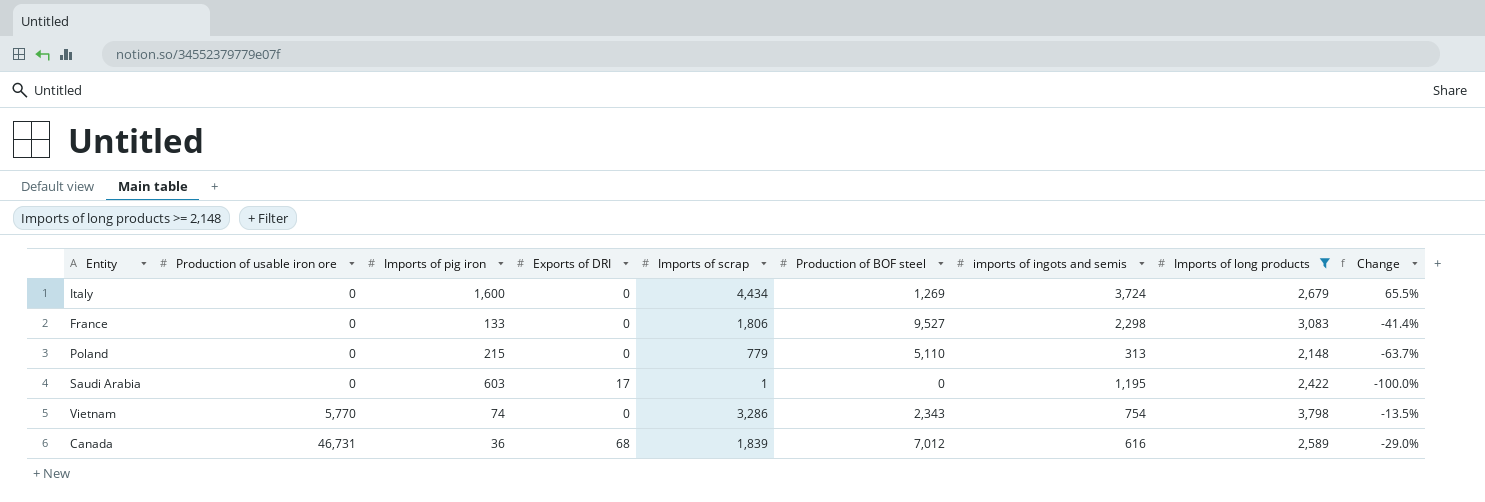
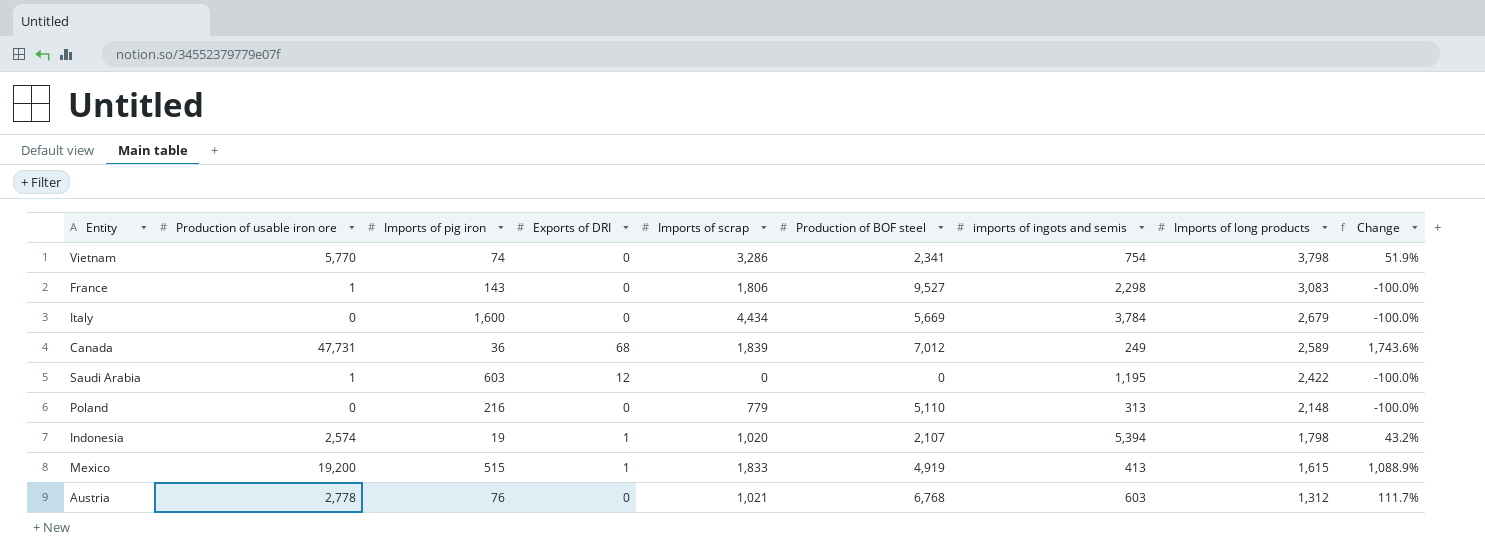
filter: Imports of long products >= 2,148 -> none
row order: Production of usable iron ore ascending -> Imports of long products descending
column Change | formula: ([Imports of scrap] - [Imports of long products]) / [Imports of long products] -> ([Production of usable iron ore] - [Imports of long products]) / [Imports of long products]
Vietnam | Production of BOF steel: 2,343 -> 2,341
France | Production of usable iron ore: 0 -> 1
France | Imports of pig iron: 133 -> 143
Italy | Production of BOF steel: 1,269 -> 5,669
Italy | imports of ingots and semis: 3,724 -> 3,784
Canada | Production of usable iron ore: 46,731 -> 47,731
Canada | imports of ingots and semis: 616 -> 249
Saudi Arabia | Production of usable iron ore: 0 -> 1
Saudi Arabia | Exports of DRI: 17 -> 12
Saudi Arabia | Imports of scrap: 1 -> 0
Poland | Imports of pig iron: 215 -> 216

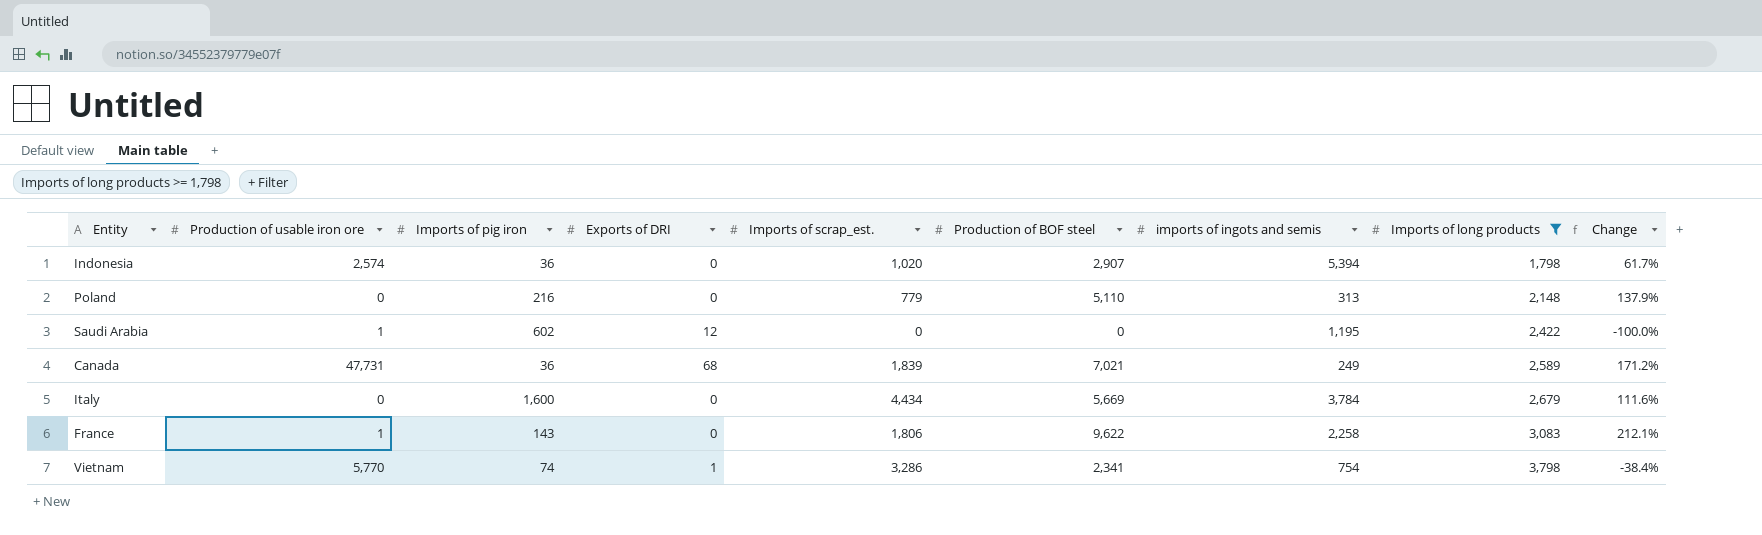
filter: none -> Imports of long products >= 1,798
row order: Imports of long products descending -> Imports of long products ascending
column name: Imports of scrap -> Imports of scrap_est.
column Change | formula: ([Production of usable iron ore] - [Imports of long products]) / [Imports of long products] -> ([Production of BOF steel] - [Imports of long products]) / [Imports of long products]
Indonesia | Imports of pig iron: 19 -> 36
Indonesia | Exports of DRI: 1 -> 0
Indonesia | Production of BOF steel: 2,107 -> 2,907
Saudi Arabia | Imports of pig iron: 603 -> 602
Canada | Production of BOF steel: 7,012 -> 7,021
France | Production of BOF steel: 9,527 -> 9,622
France | imports of ingots and semis: 2,298 -> 2,258
Vietnam | Exports of DRI: 0 -> 1

